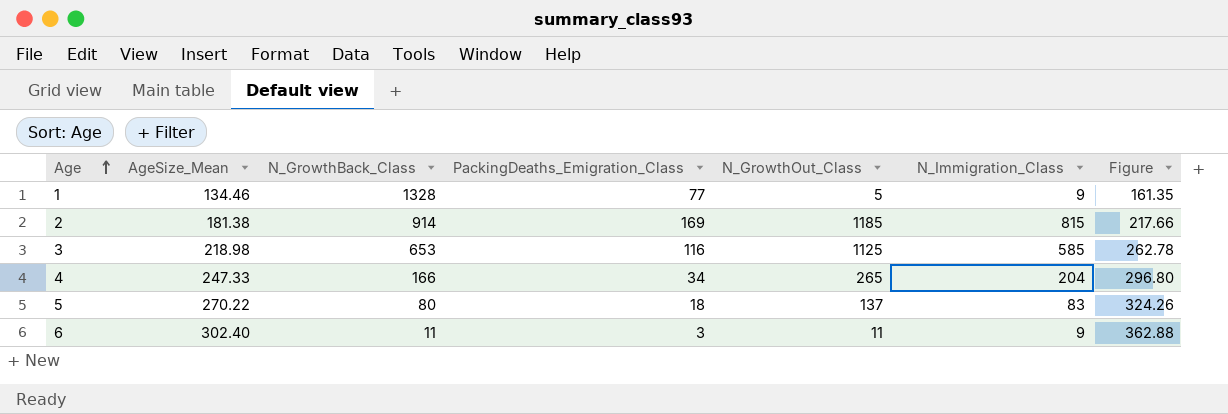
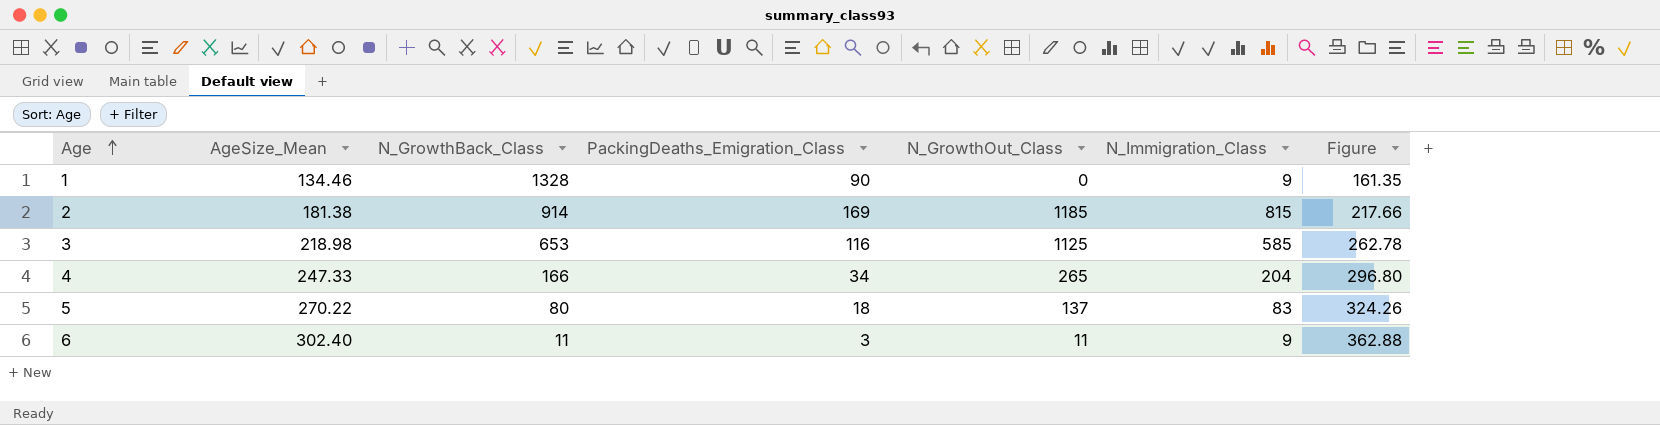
1 | PackingDeaths_Emigration_Class: 77 -> 90
1 | N_GrowthOut_Class: 5 -> 0

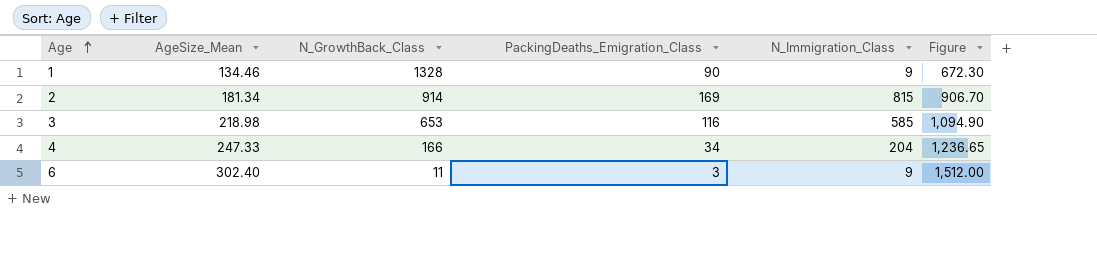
column N_GrowthOut_Class | position: 5 -> none
column Figure | formula: [AgeSize_Mean] * 1.2 -> [AgeSize_Mean] * 5
row 5: 270.22 | 80 | 18 | 137 | 83 | 324.26 -> none
2 | AgeSize_Mean: 181.38 -> 181.34

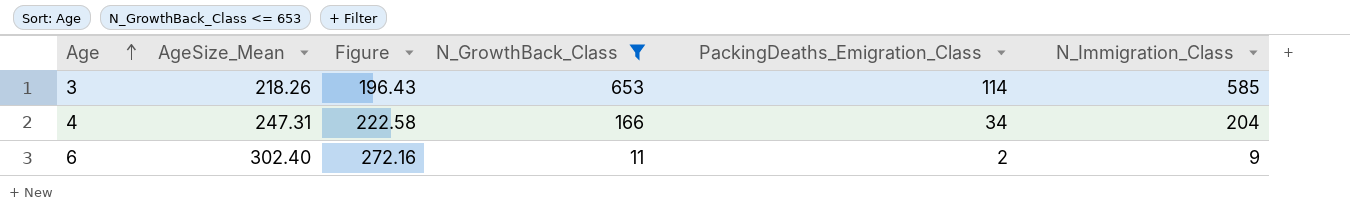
filter: none -> N_GrowthBack_Class <= 653
column Figure | formula: [AgeSize_Mean] * 5 -> [AgeSize_Mean] * 0.9
column Figure | position: 6 -> 3
3 | AgeSize_Mean: 218.98 -> 218.26
3 | PackingDeaths_Emigration_Class: 116 -> 114
4 | AgeSize_Mean: 247.33 -> 247.31
6 | PackingDeaths_Emigration_Class: 3 -> 2

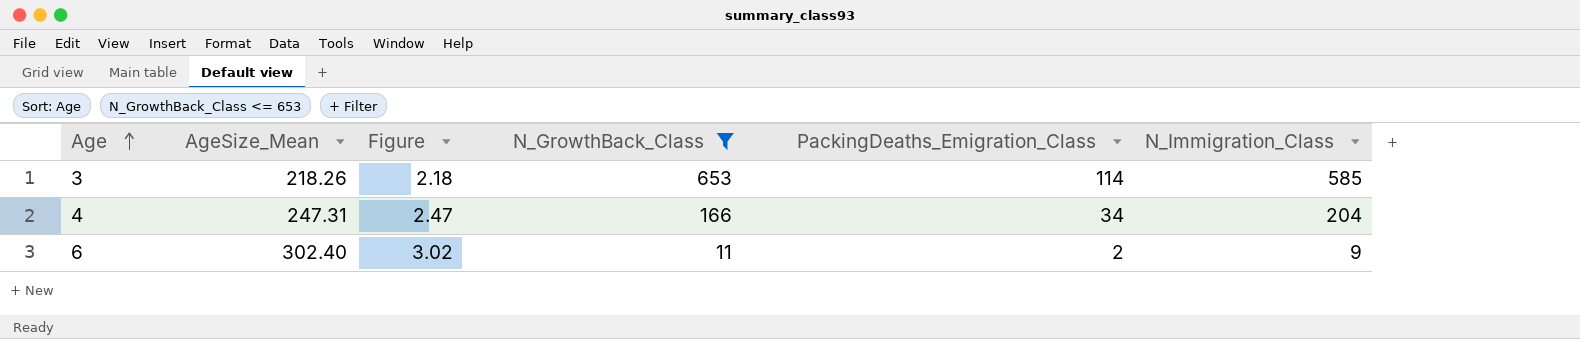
column Figure | formula: [AgeSize_Mean] * 0.9 -> [AgeSize_Mean] * 0.01

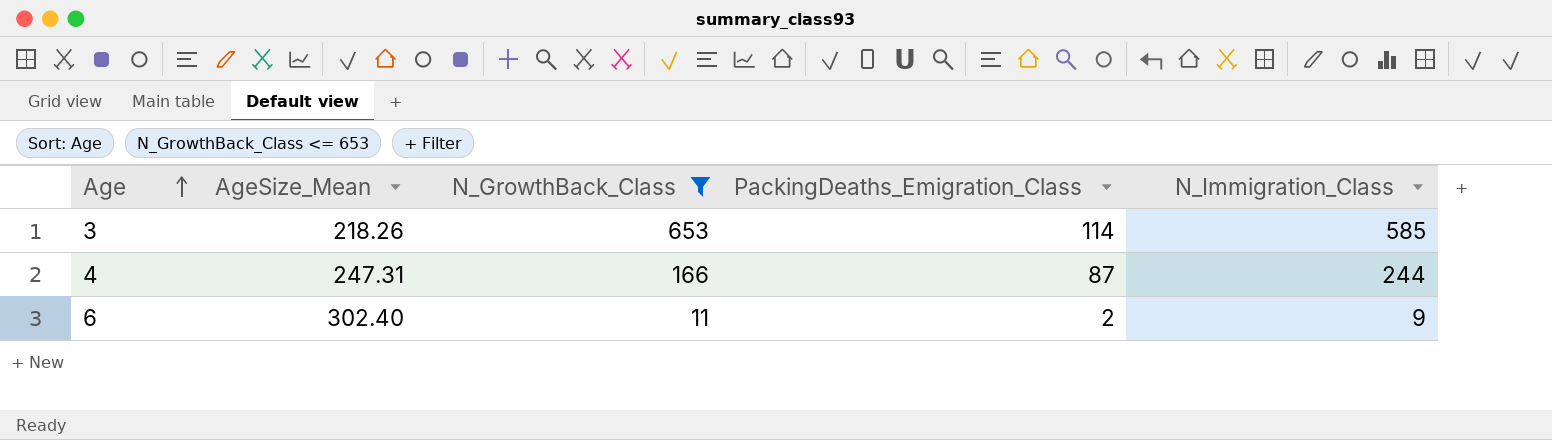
column Figure | formula: [AgeSize_Mean] * 0.01 -> none
4 | PackingDeaths_Emigration_Class: 34 -> 87
4 | N_Immigration_Class: 204 -> 244

